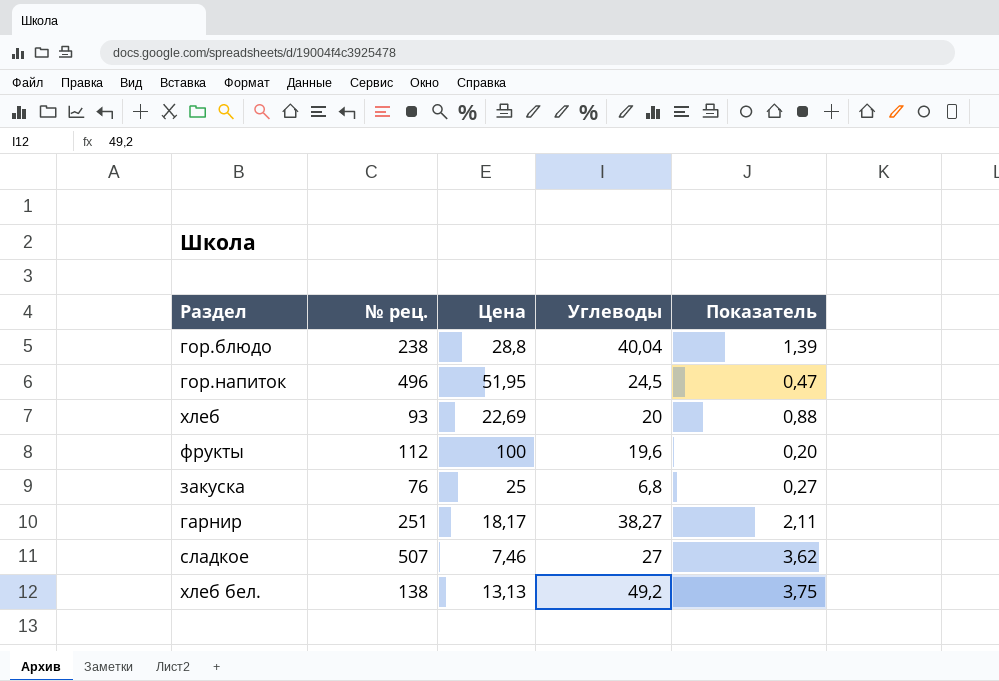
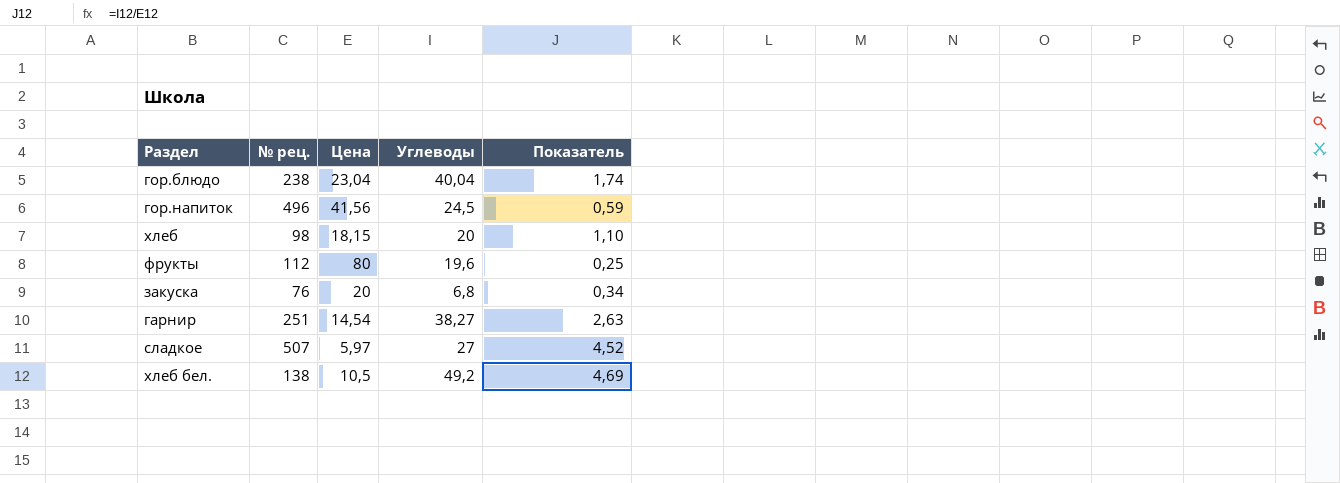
гор.блюдо | Цена: 28,8 -> 23,04
гор.блюдо | Показатель: 1,39 -> 1,74
гор.напиток | Цена: 51,95 -> 41,56
гор.напиток | Показатель: 0,47 -> 0,59
хлеб | № рец.: 93 -> 98
хлеб | Цена: 22,69 -> 18,15
хлеб | Показатель: 0,88 -> 1,10
фрукты | Цена: 100 -> 80
фрукты | Показатель: 0,20 -> 0,25
закуска | Цена: 25 -> 20
закуска | Показатель: 0,27 -> 0,34
гарнир | Цена: 18,17 -> 14,54
гарнир | Показатель: 2,11 -> 2,63
сладкое | Цена: 7,46 -> 5,97
сладкое | Показатель: 3,62 -> 4,52
хлеб бел. | Цена: 13,13 -> 10,5
хлеб бел. | Показатель: 3,75 -> 4,69

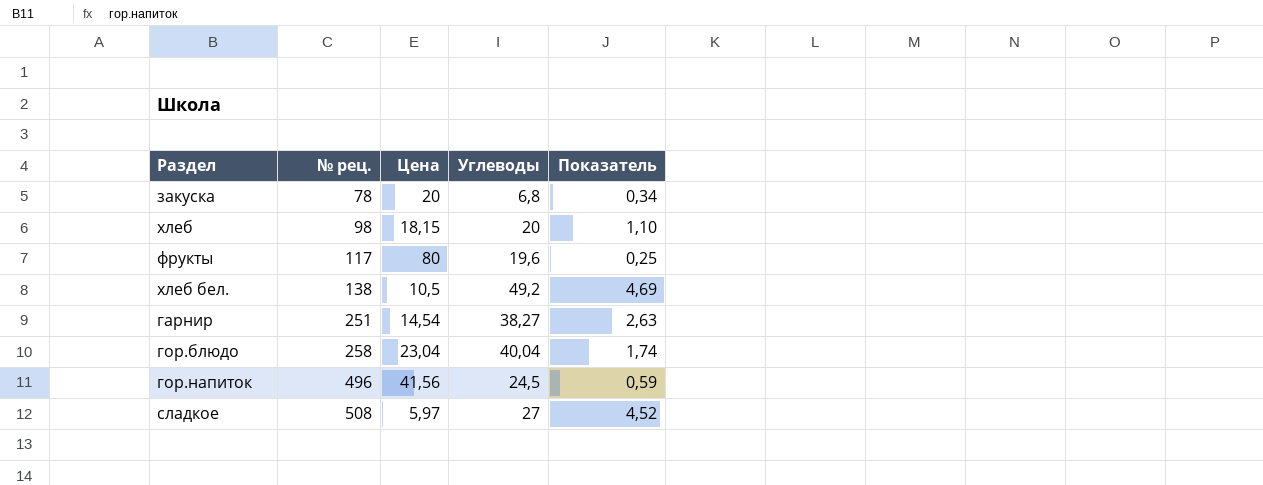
row order: none -> № рец. ascending
закуска | № рец.: 76 -> 78
фрукты | № рец.: 112 -> 117
гор.блюдо | № рец.: 238 -> 258
сладкое | № рец.: 507 -> 508

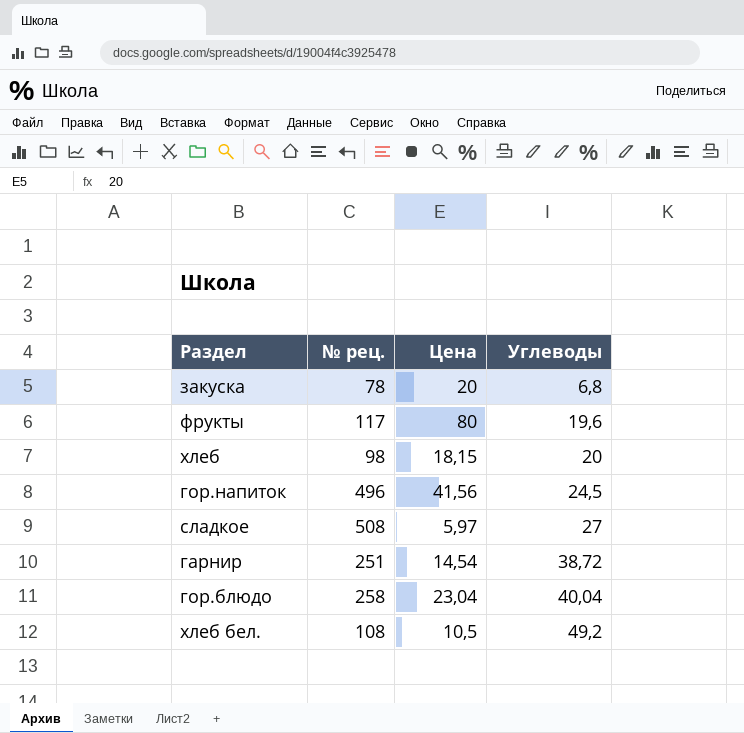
row order: № рец. ascending -> Углеводы ascending
column Показатель | formula: [Углеводы] / [Цена] -> none
гарнир | Углеводы: 38,27 -> 38,72
хлеб бел. | № рец.: 138 -> 108

